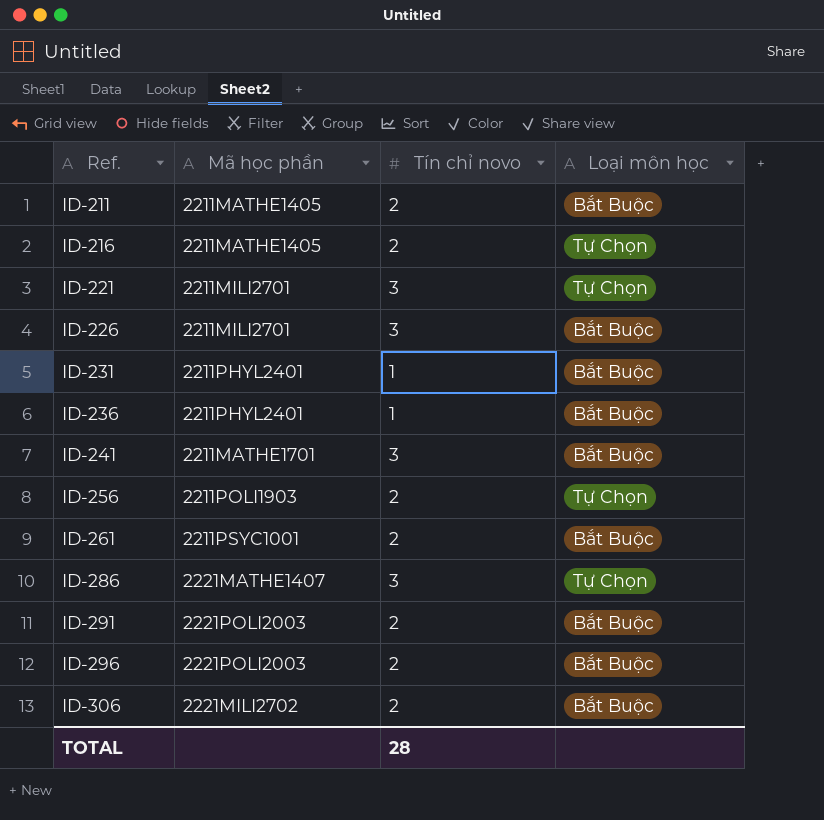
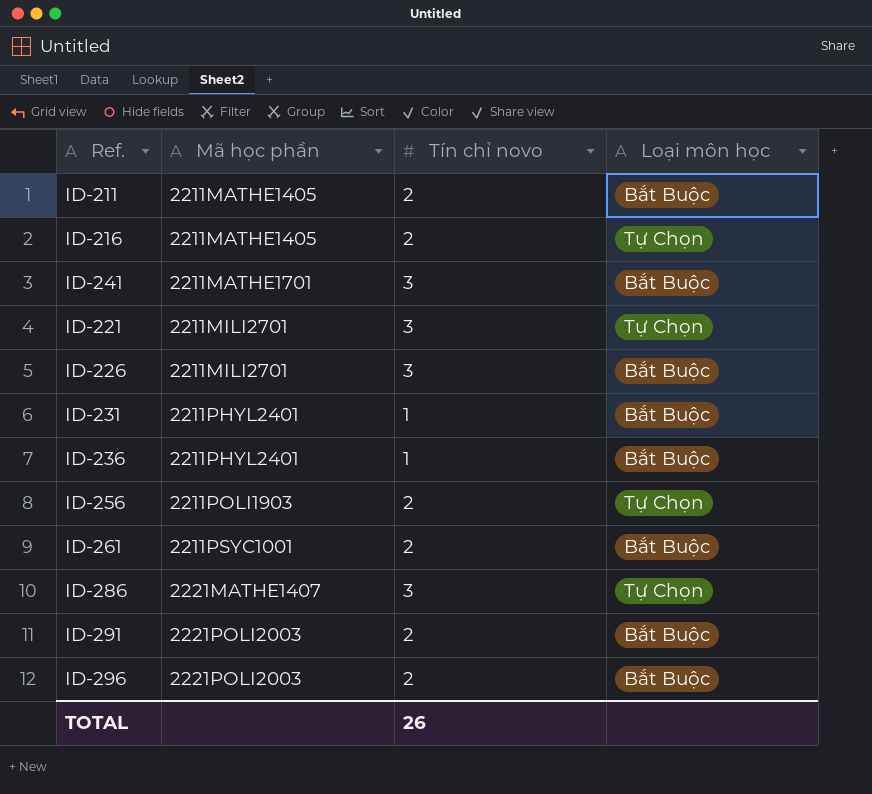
row order: Ref. ascending -> Mã học phần ascending
row ID-306: 2221MILI2702 | 2 | Bắt Buộc -> none
TOTAL | Tín chỉ novo: 28 -> 26

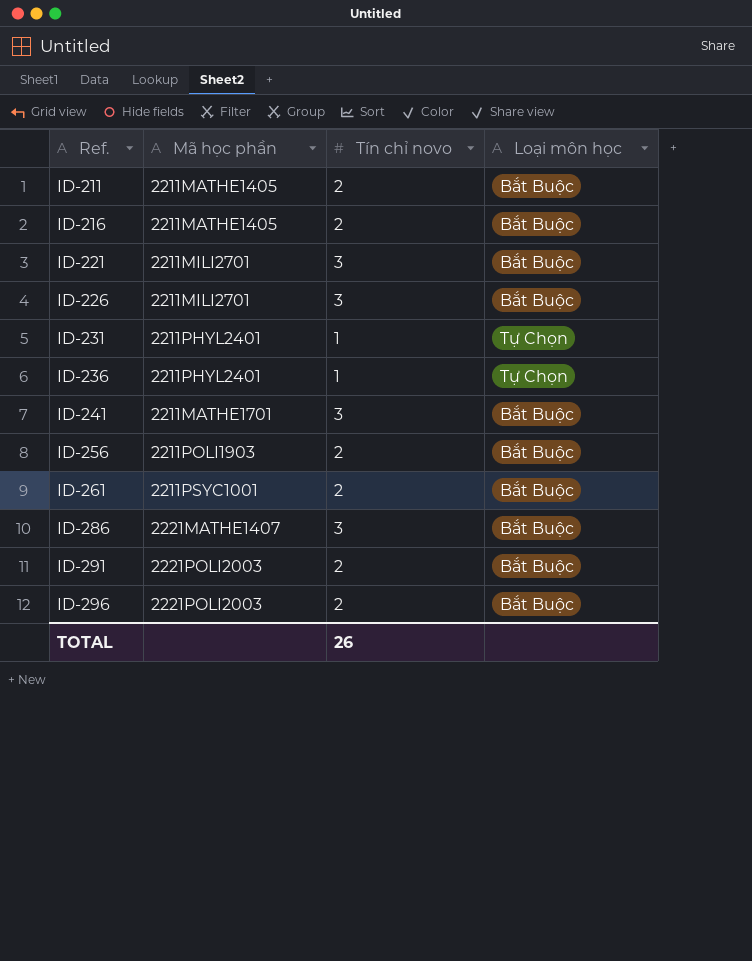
row order: Mã học phần ascending -> Ref. ascending
ID-216 | Loại môn học: Tự Chọn -> Bắt Buộc
ID-221 | Loại môn học: Tự Chọn -> Bắt Buộc
ID-231 | Loại môn học: Bắt Buộc -> Tự Chọn
ID-236 | Loại môn học: Bắt Buộc -> Tự Chọn
ID-256 | Loại môn học: Tự Chọn -> Bắt Buộc
ID-286 | Loại môn học: Tự Chọn -> Bắt Buộc

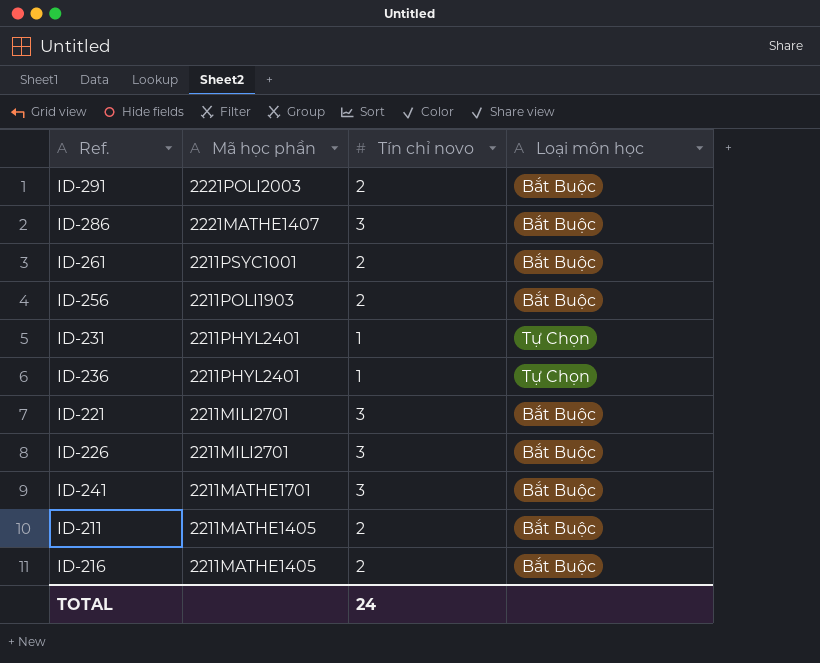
row order: Ref. ascending -> Mã học phần descending
row ID-296: 2221POLI2003 | 2 | Bắt Buộc -> none
TOTAL | Tín chỉ novo: 26 -> 24

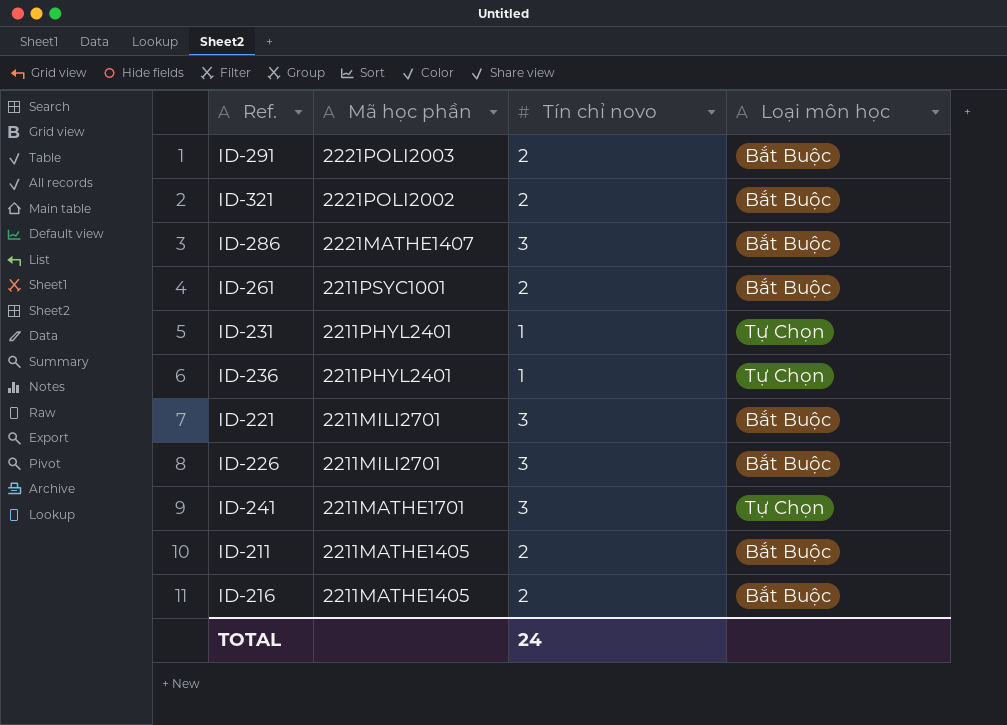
row ID-256: 2211POLI1903 | 2 | Bắt Buộc -> none
row ID-321: none -> 2221POLI2002 | 2 | Bắt Buộc
ID-241 | Loại môn học: Bắt Buộc -> Tự Chọn

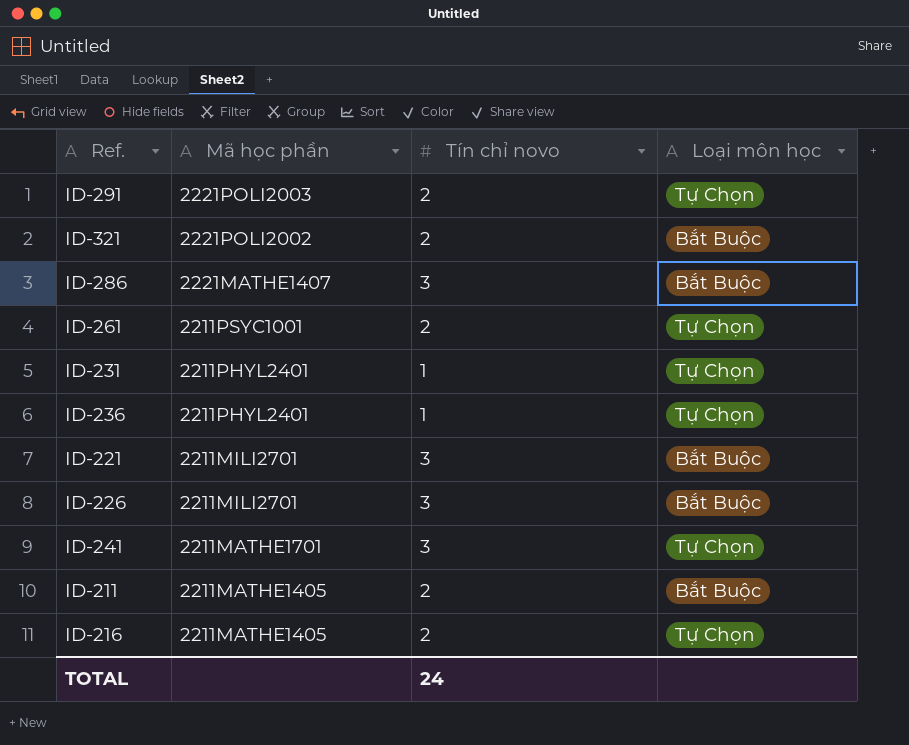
ID-291 | Loại môn học: Bắt Buộc -> Tự Chọn
ID-261 | Loại môn học: Bắt Buộc -> Tự Chọn
ID-216 | Loại môn học: Bắt Buộc -> Tự Chọn

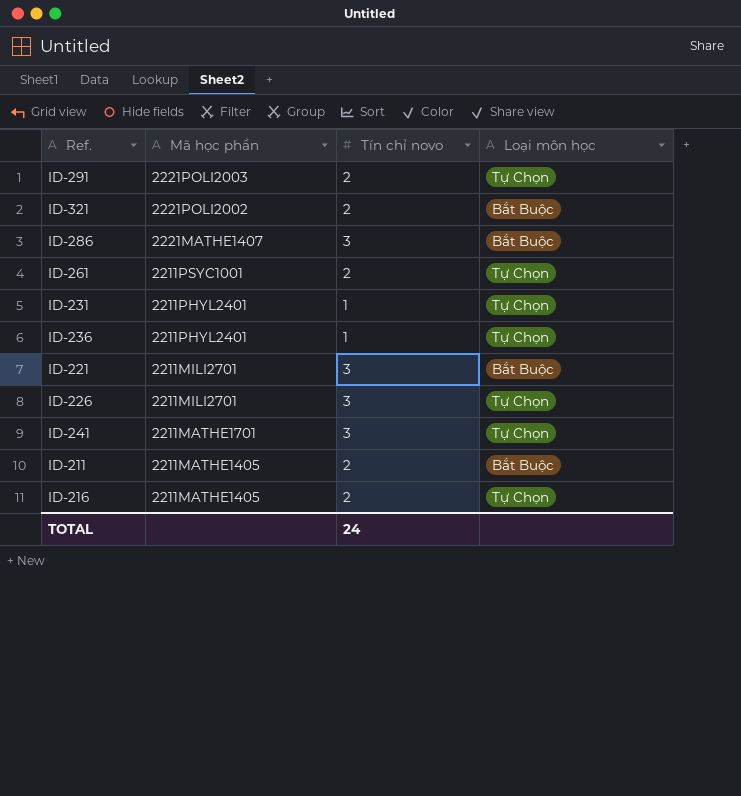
ID-226 | Loại môn học: Bắt Buộc -> Tự Chọn

